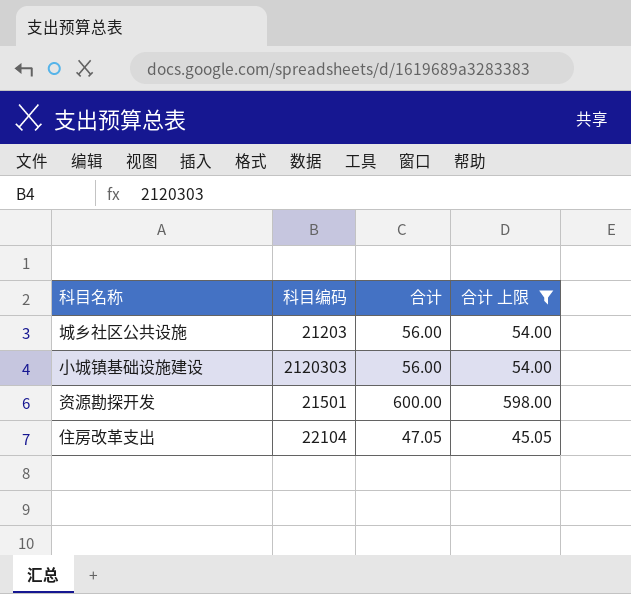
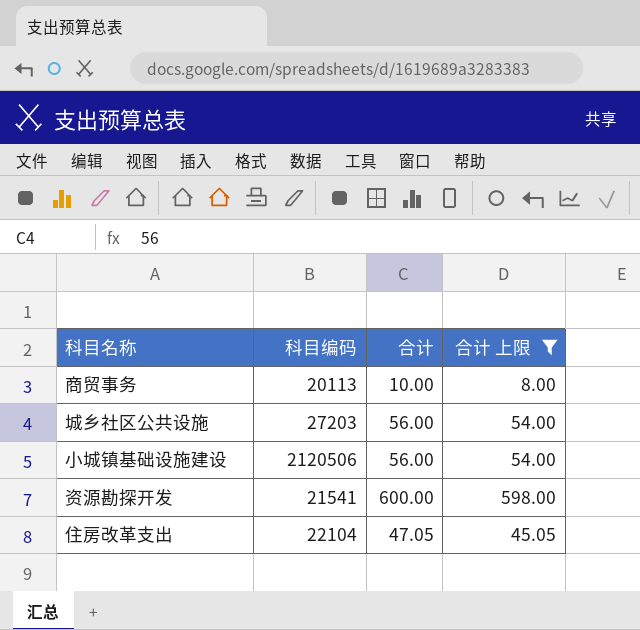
row 商贸事务: none -> 20113 | 10.00 | 8.00
城乡社区公共设施 | 科目编码: 21203 -> 27203
小城镇基础设施建设 | 科目编码: 2120303 -> 2120506
资源勘探开发 | 科目编码: 21501 -> 21541

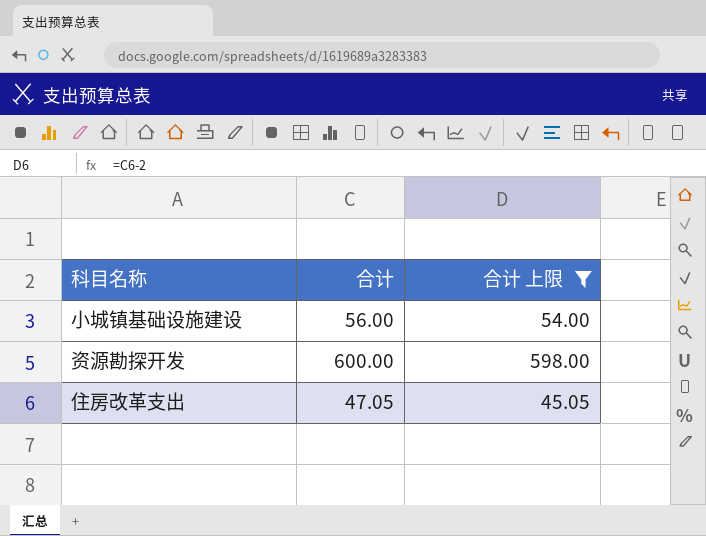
column 科目编码 | position: 2 -> none
row 商贸事务: 20113 | 10.00 | 8.00 -> none
row 城乡社区公共设施: 27203 | 56.00 | 54.00 -> none

